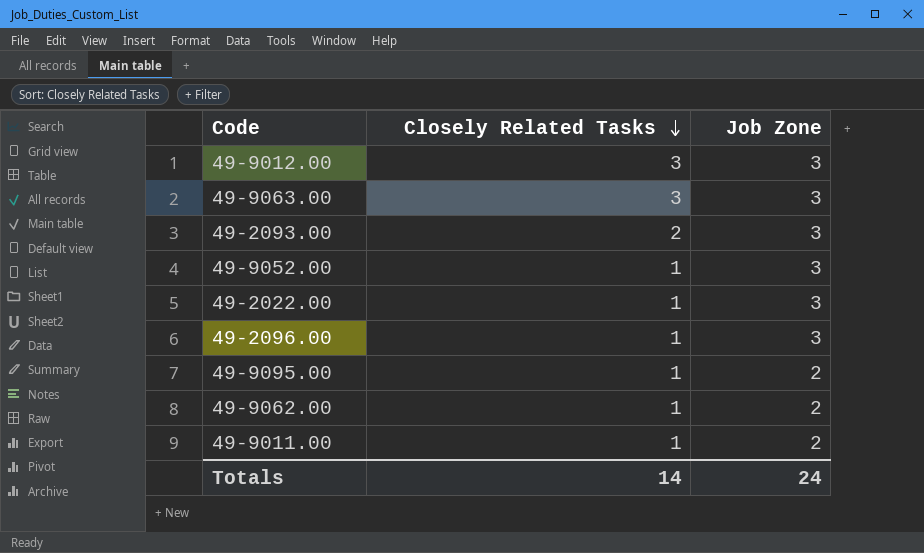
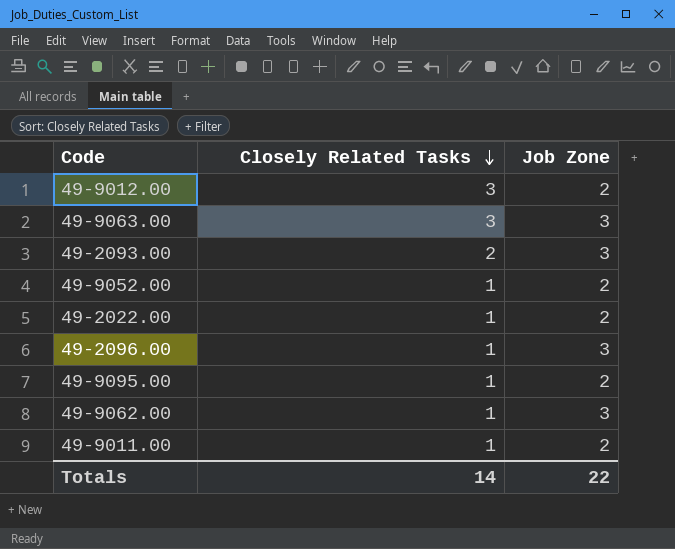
49-9012.00 | Job Zone: 3 -> 2
49-9052.00 | Job Zone: 3 -> 2
49-2022.00 | Job Zone: 3 -> 2
49-9062.00 | Job Zone: 2 -> 3
Totals | Job Zone: 24 -> 22

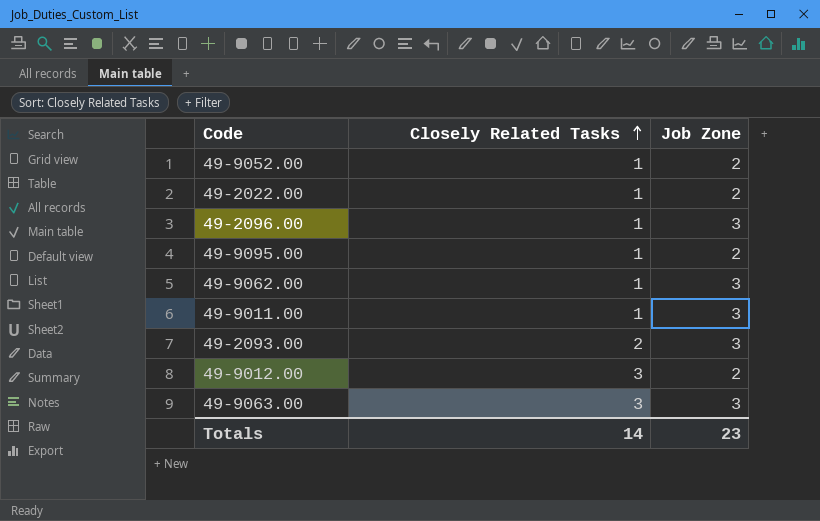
row order: Closely Related Tasks descending -> Closely Related Tasks ascending
49-9011.00 | Job Zone: 2 -> 3
Totals | Job Zone: 22 -> 23

